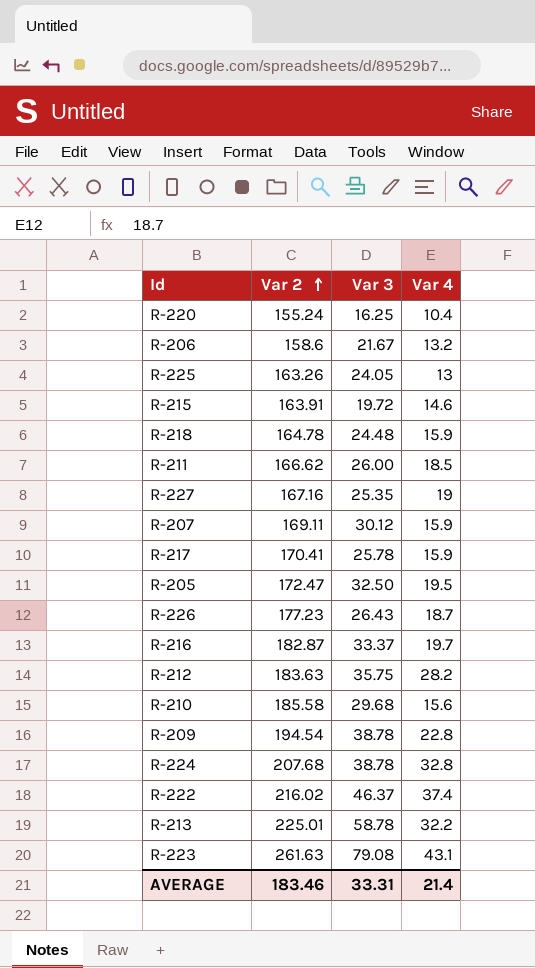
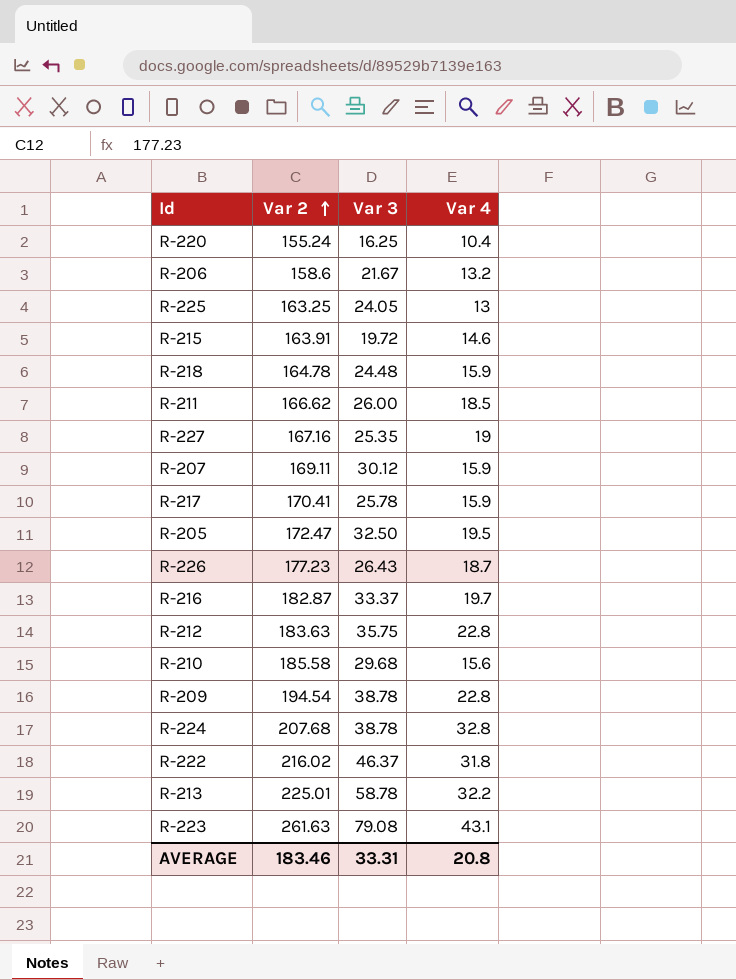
R-225 | Var 2: 163.26 -> 163.25
R-212 | Var 4: 28.2 -> 22.8
R-222 | Var 4: 37.4 -> 31.8
AVERAGE | Var 4: 21.4 -> 20.8

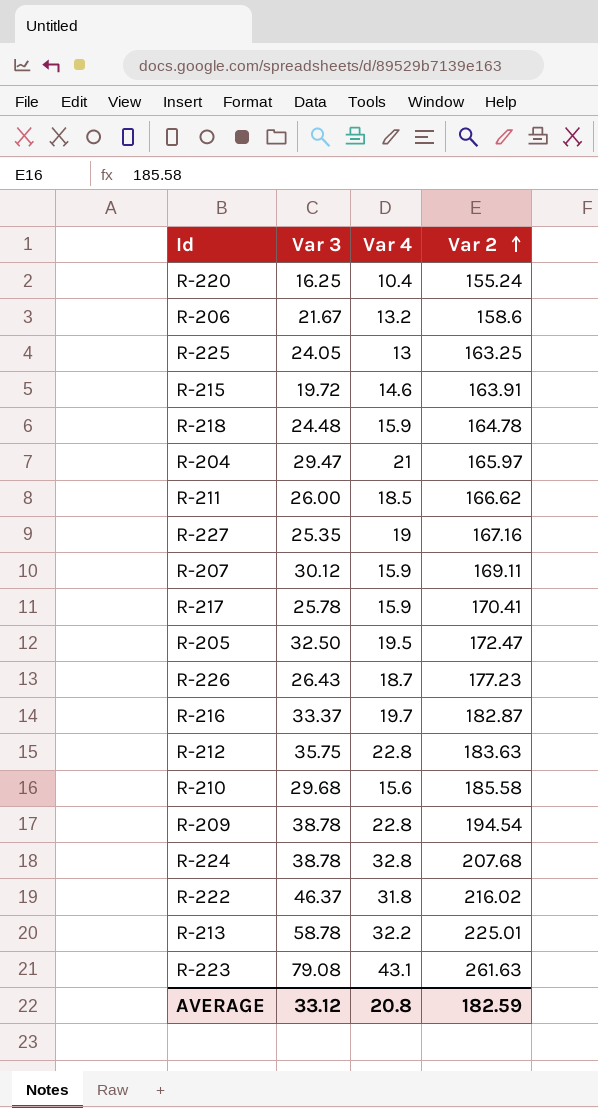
column Var 2 | position: 2 -> 4
row R-204: none -> 29.47 | 21 | 165.97
AVERAGE | Var 3: 33.31 -> 33.12
AVERAGE | Var 2: 183.46 -> 182.59

